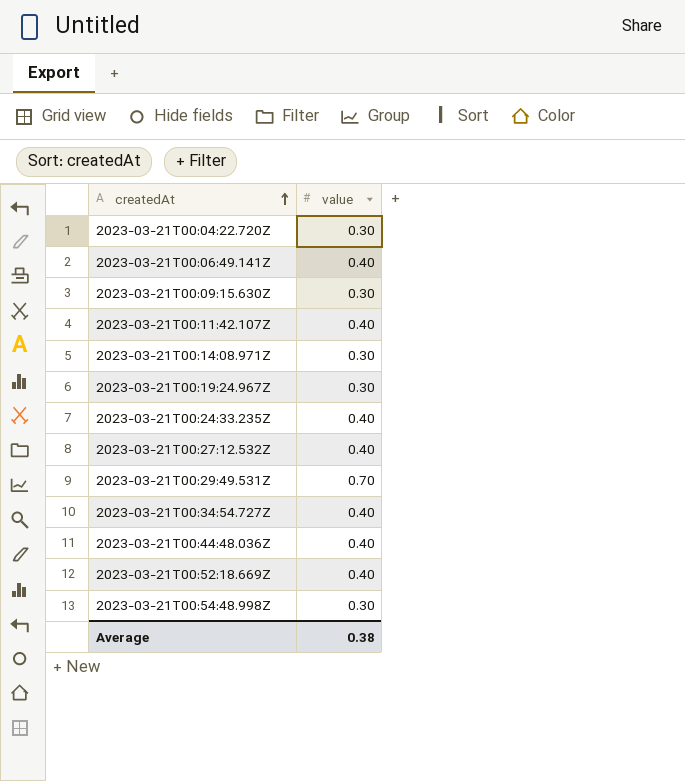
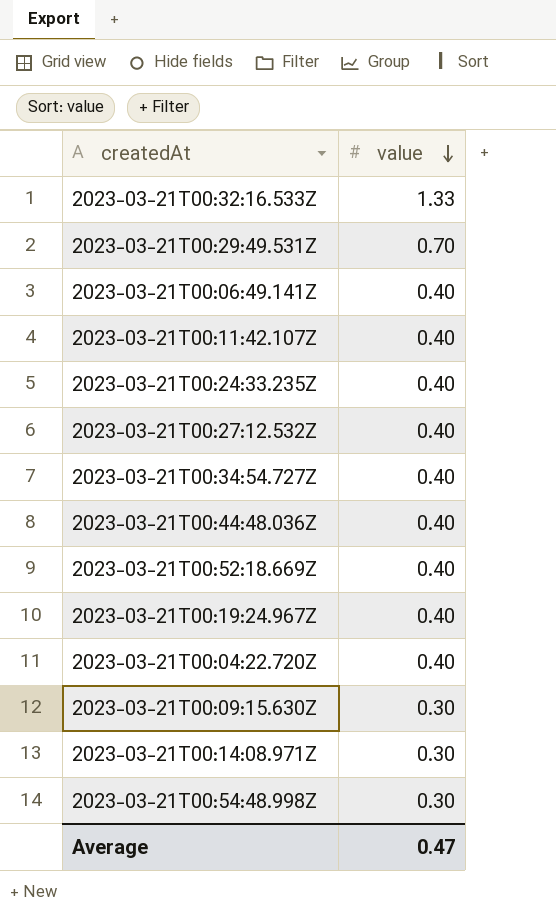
row order: createdAt ascending -> value descending
row 2023-03-21T00:32:16.533Z: none -> 1.33
2023-03-21T00:19:24.967Z | value: 0.30 -> 0.40
2023-03-21T00:04:22.720Z | value: 0.30 -> 0.40
Average | value: 0.38 -> 0.47

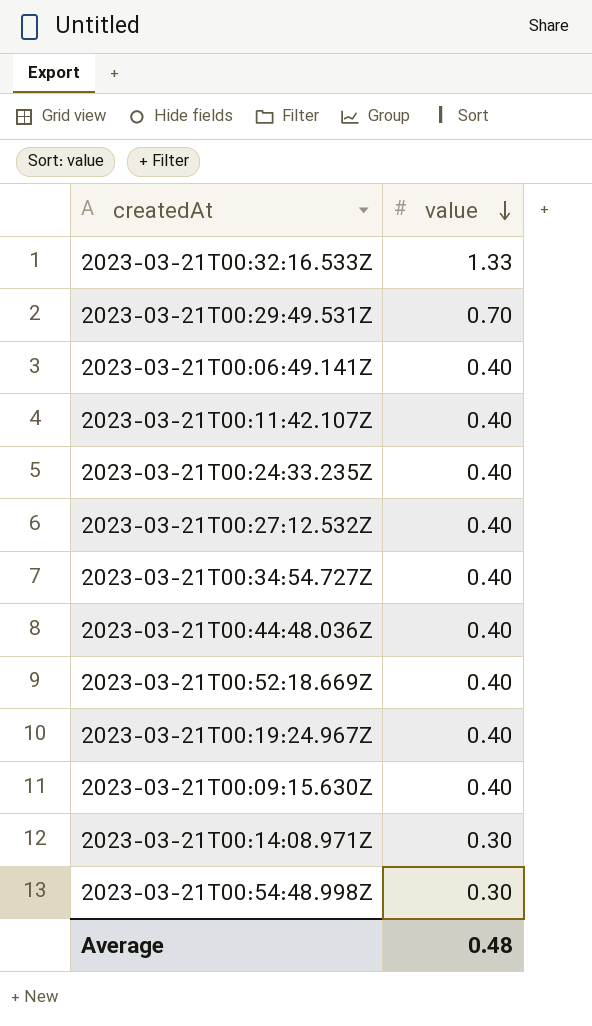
row 2023-03-21T00:04:22.720Z: 0.40 -> none
2023-03-21T00:09:15.630Z | value: 0.30 -> 0.40
Average | value: 0.47 -> 0.48

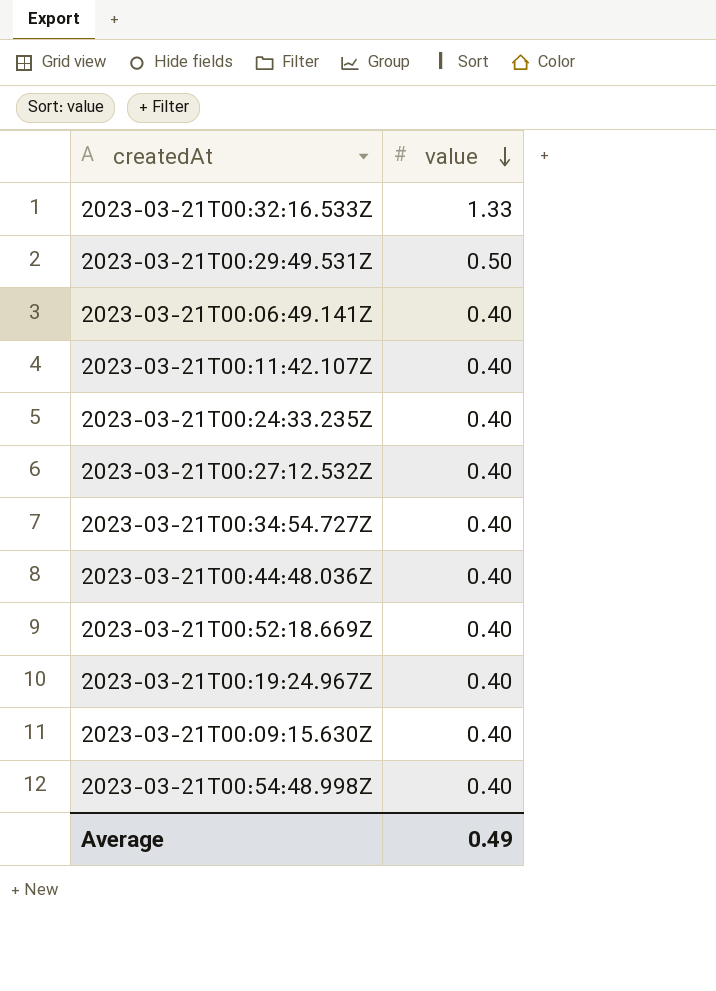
row 2023-03-21T00:14:08.971Z: 0.30 -> none
2023-03-21T00:29:49.531Z | value: 0.70 -> 0.50
2023-03-21T00:54:48.998Z | value: 0.30 -> 0.40
Average | value: 0.48 -> 0.49

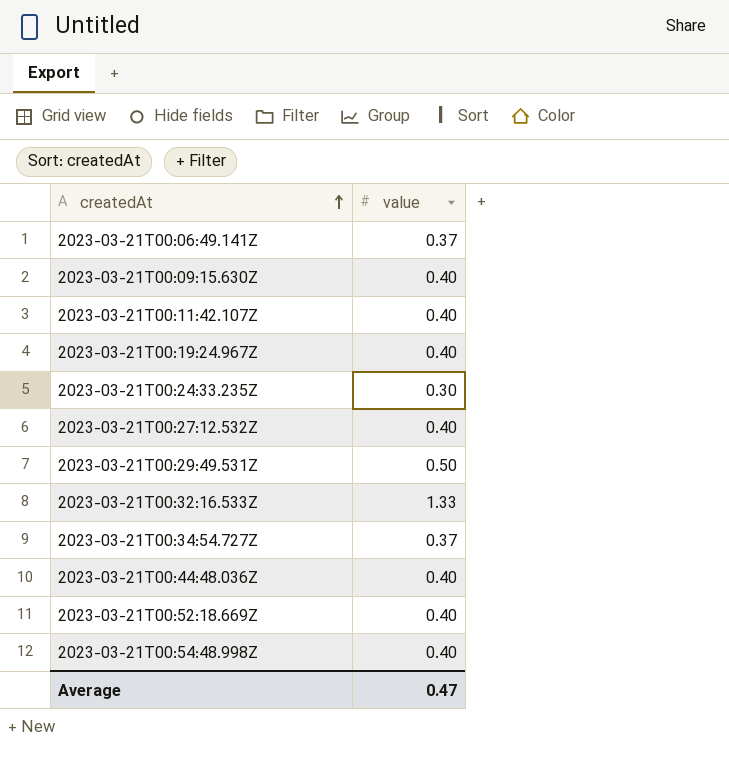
row order: value descending -> createdAt ascending
2023-03-21T00:06:49.141Z | value: 0.40 -> 0.37
2023-03-21T00:24:33.235Z | value: 0.40 -> 0.30
2023-03-21T00:34:54.727Z | value: 0.40 -> 0.37
Average | value: 0.49 -> 0.47

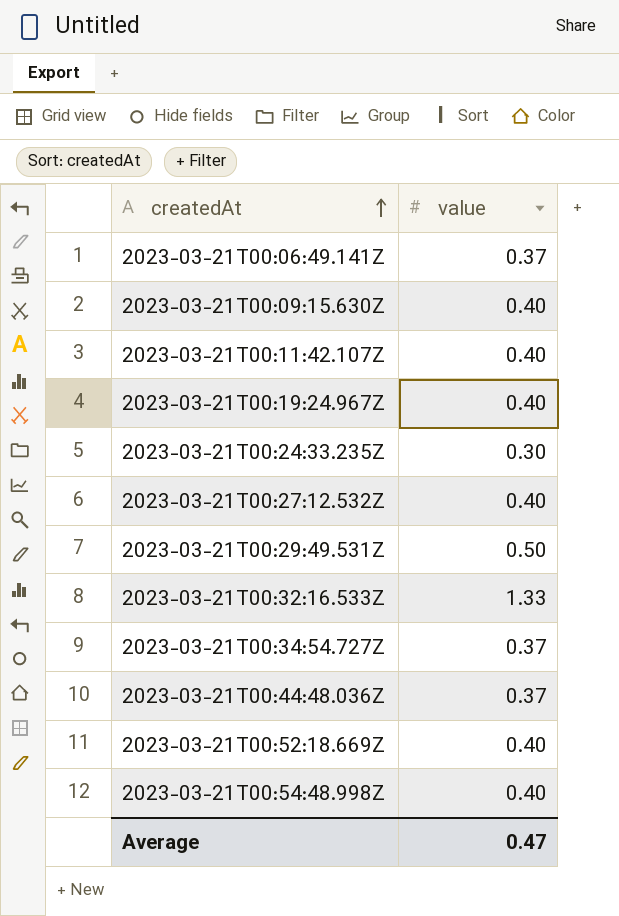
2023-03-21T00:44:48.036Z | value: 0.40 -> 0.37

